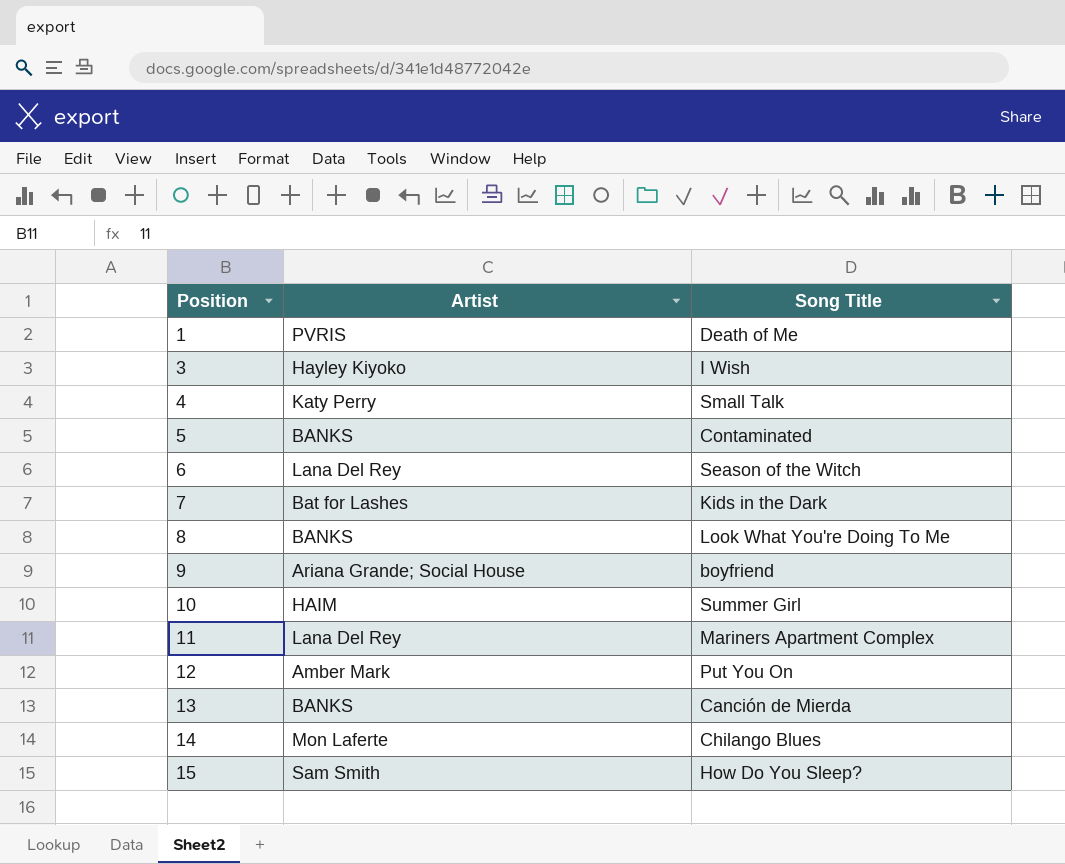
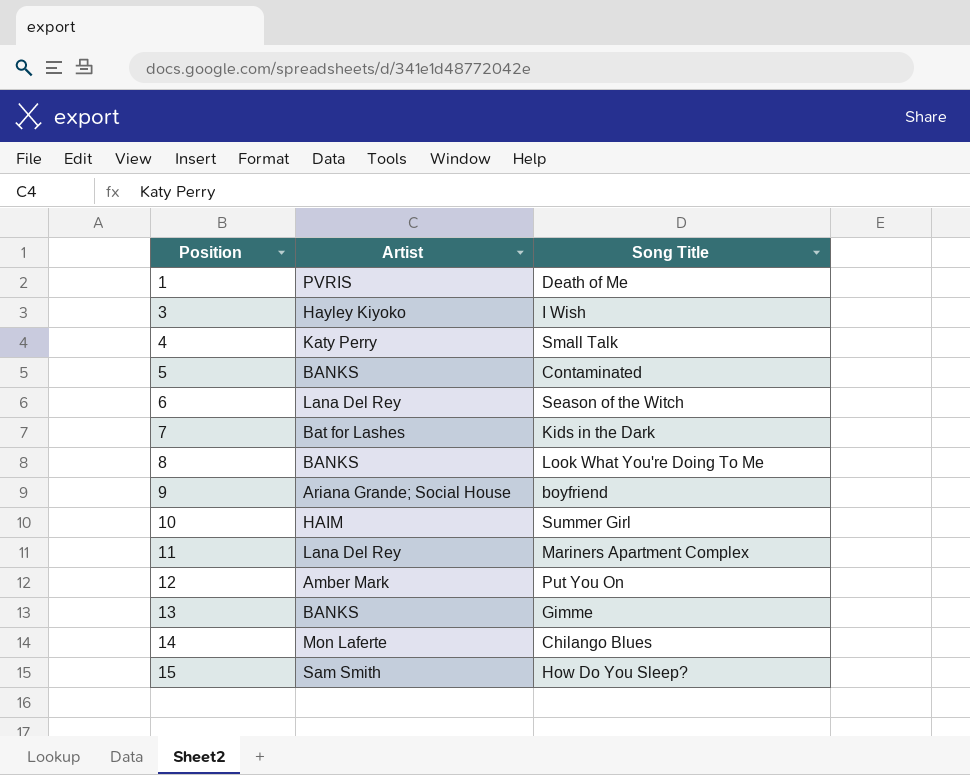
13 | Song Title: Canción de Mierda -> Gimme

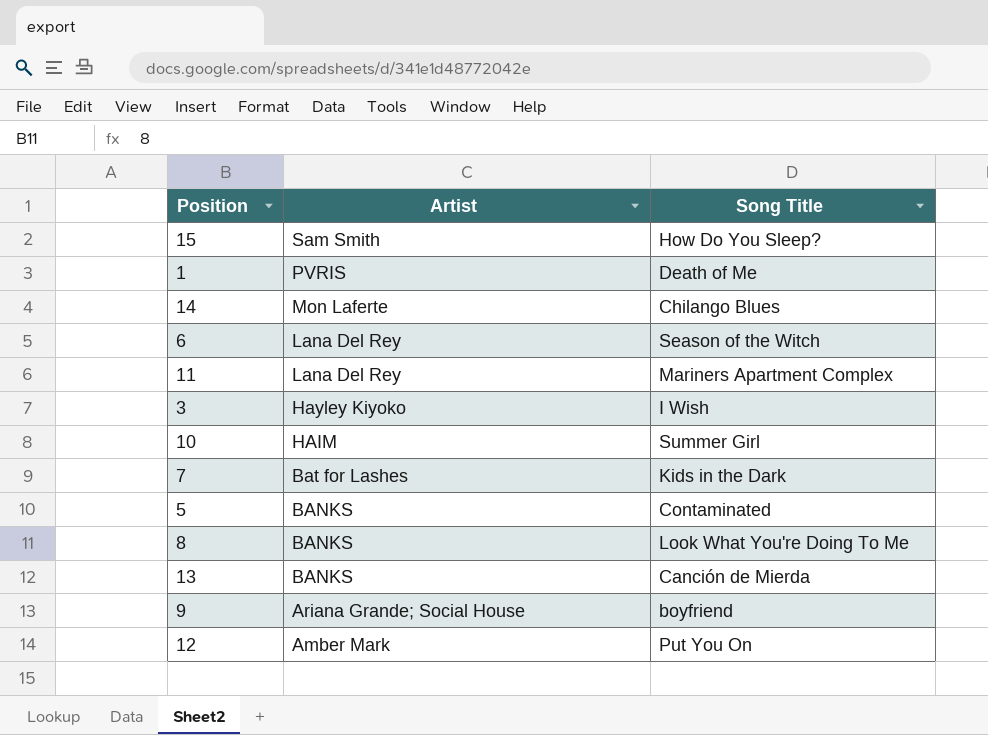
row order: Position ascending -> Artist descending
row 4: Katy Perry | Small Talk -> none
13 | Song Title: Gimme -> Canción de Mierda

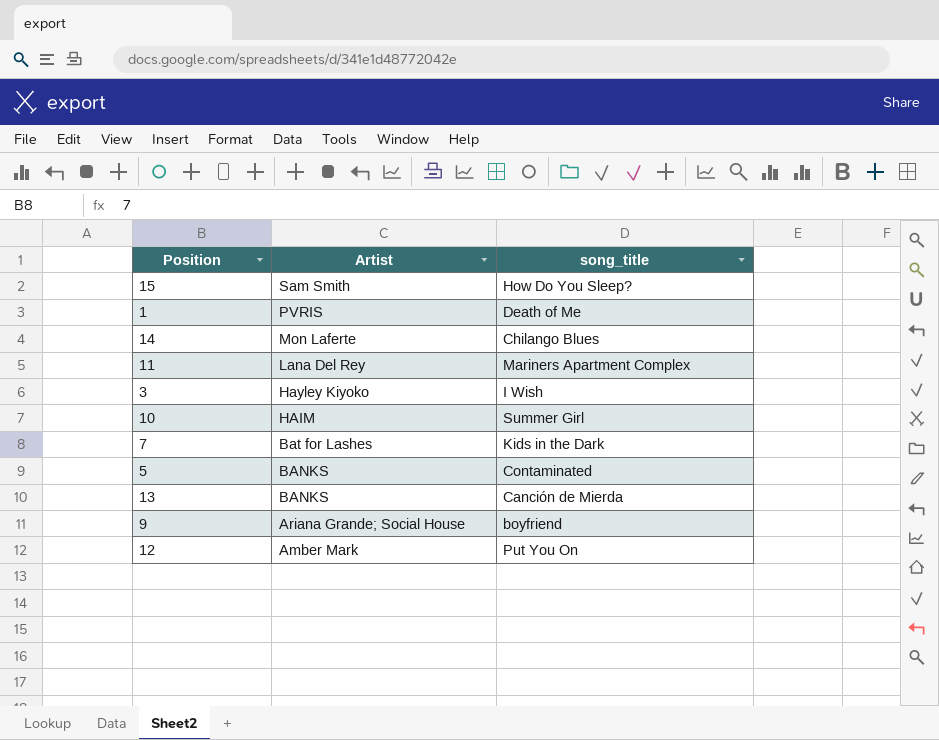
column name: Song Title -> song_title
row 6: Lana Del Rey | Season of the Witch -> none
row 8: BANKS | Look What You're Doing To Me -> none

